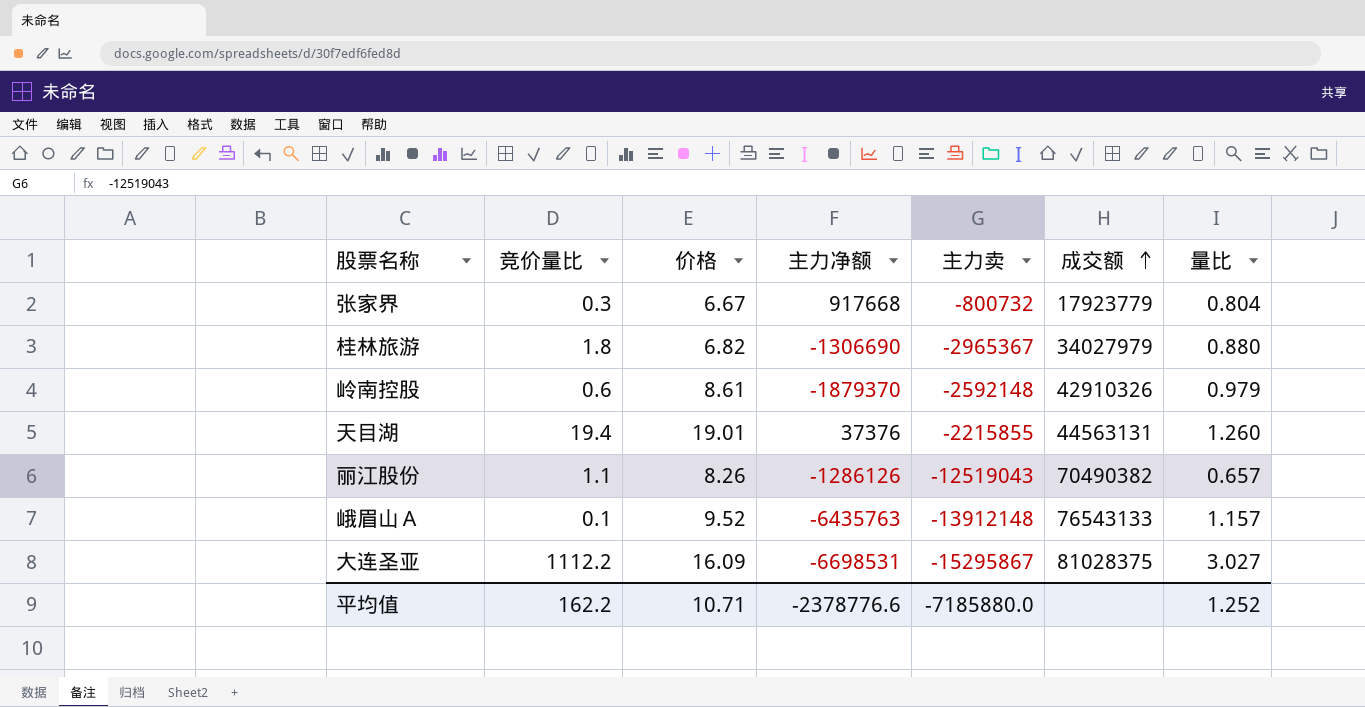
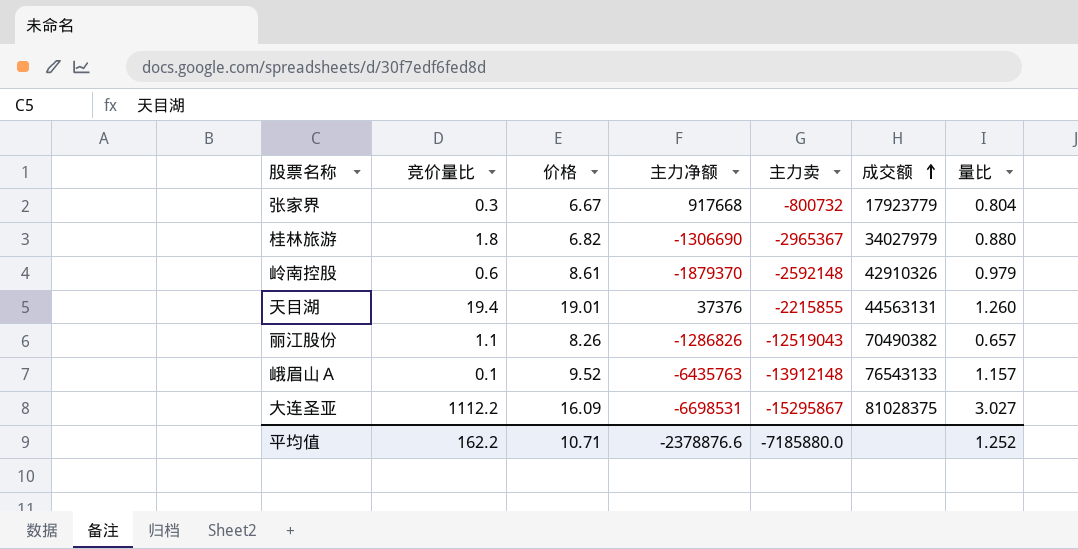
丽江股份 | 主力净额: -1286126 -> -1286826
平均值 | 主力净额: -2378776.6 -> -2378876.6

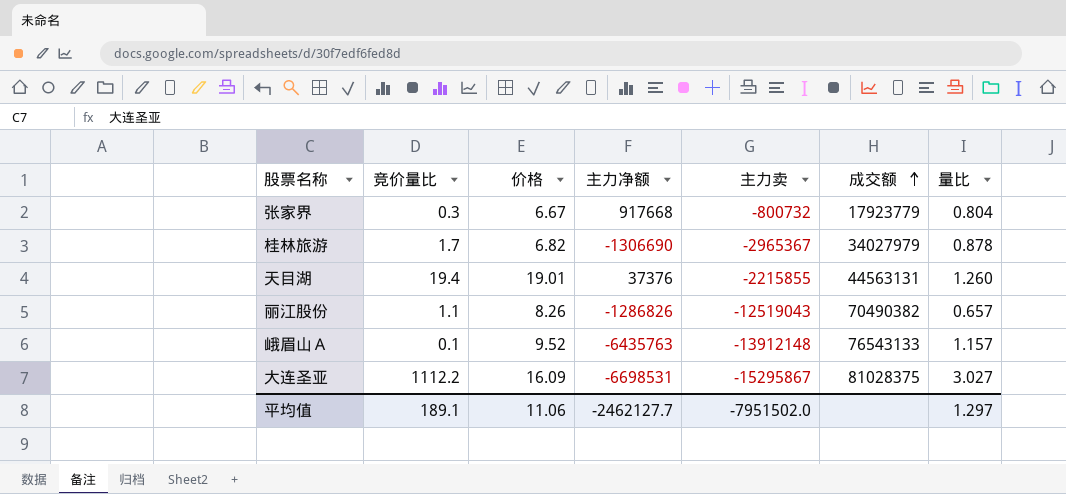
row 岭南控股: 0.6 | 8.61 | -1879370 | -2592148 | 42910326 | 0.979 -> none
桂林旅游 | 竞价量比: 1.8 -> 1.7
桂林旅游 | 量比: 0.880 -> 0.878
平均值 | 竞价量比: 162.2 -> 189.1
平均值 | 价格: 10.71 -> 11.06
平均值 | 主力净额: -2378876.6 -> -2462127.7
平均值 | 主力卖: -7185880.0 -> -7951502.0
平均值 | 量比: 1.252 -> 1.297

